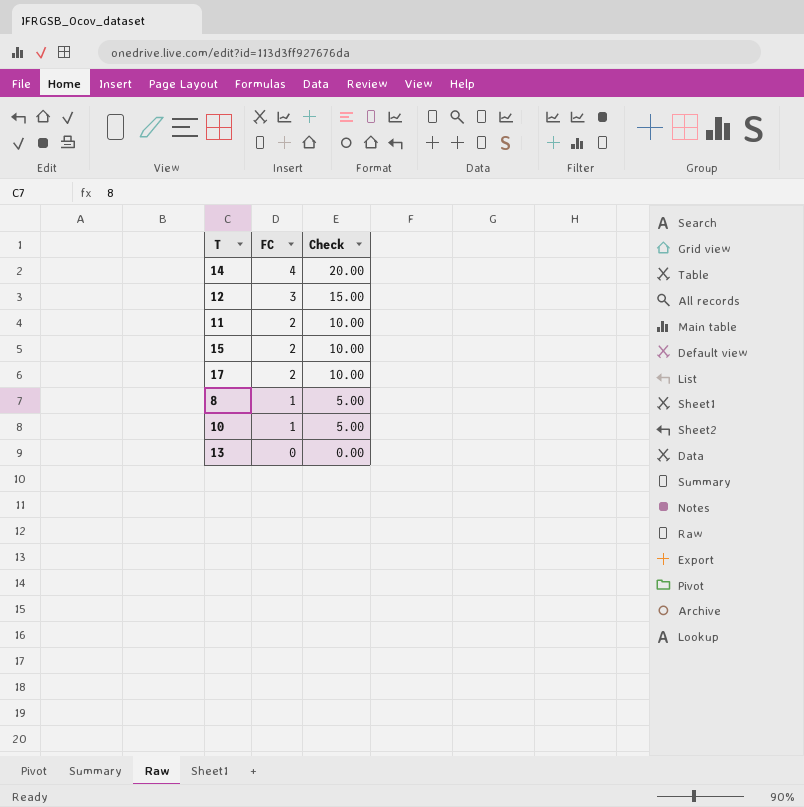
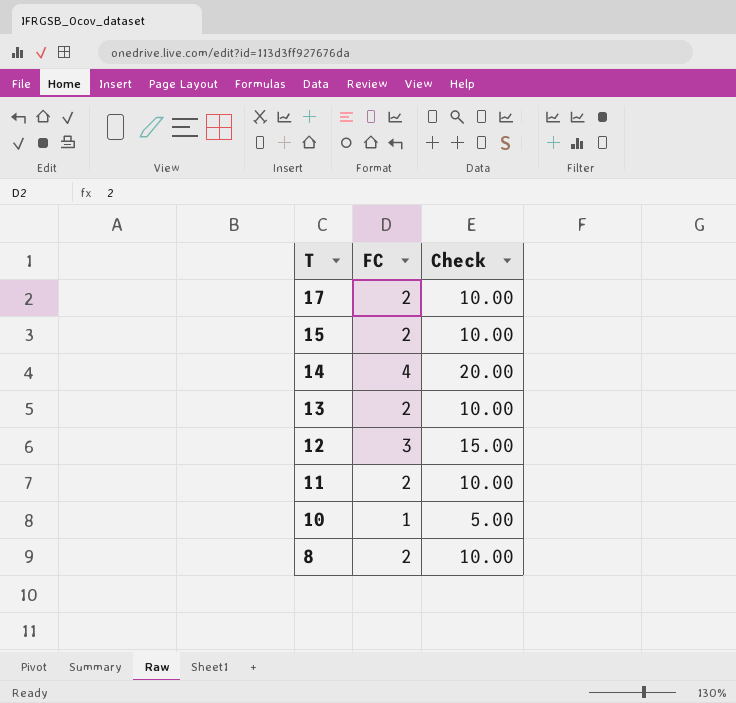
row order: FC descending -> T descending
13 | FC: 0 -> 2
13 | Check: 0.00 -> 10.00
8 | FC: 1 -> 2
8 | Check: 5.00 -> 10.00

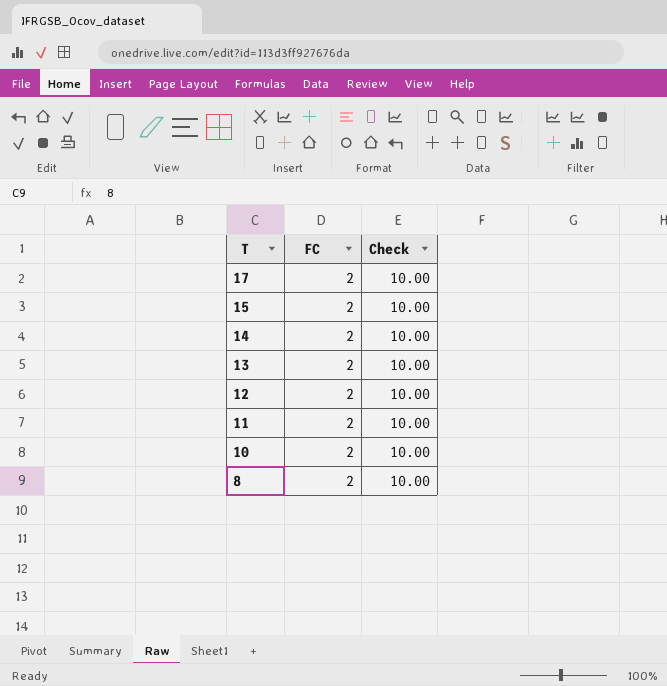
14 | FC: 4 -> 2
14 | Check: 20.00 -> 10.00
12 | FC: 3 -> 2
12 | Check: 15.00 -> 10.00
10 | FC: 1 -> 2
10 | Check: 5.00 -> 10.00

